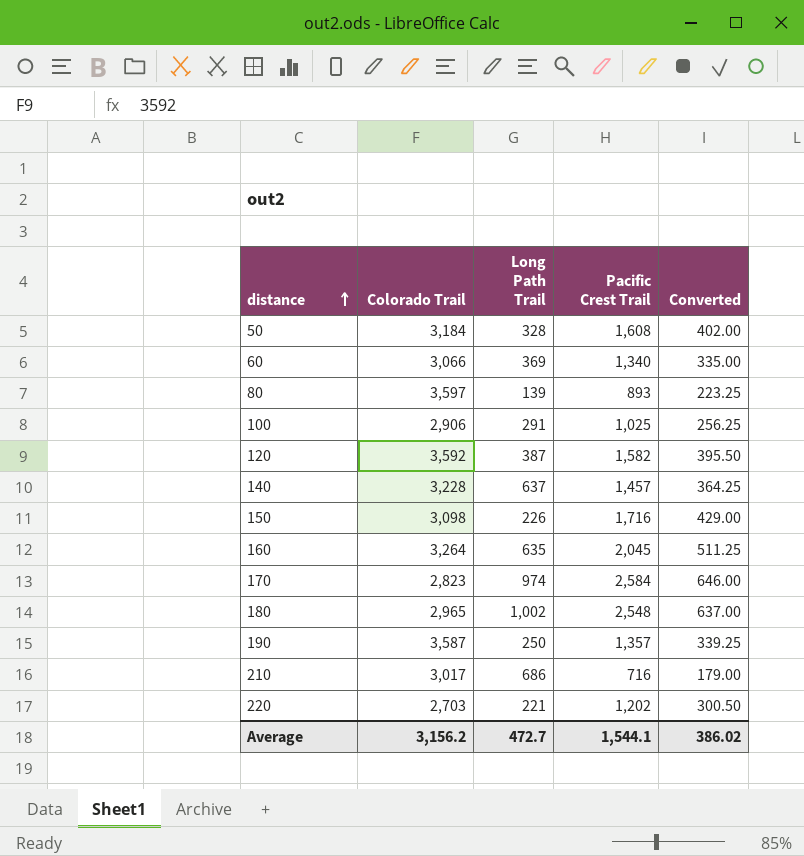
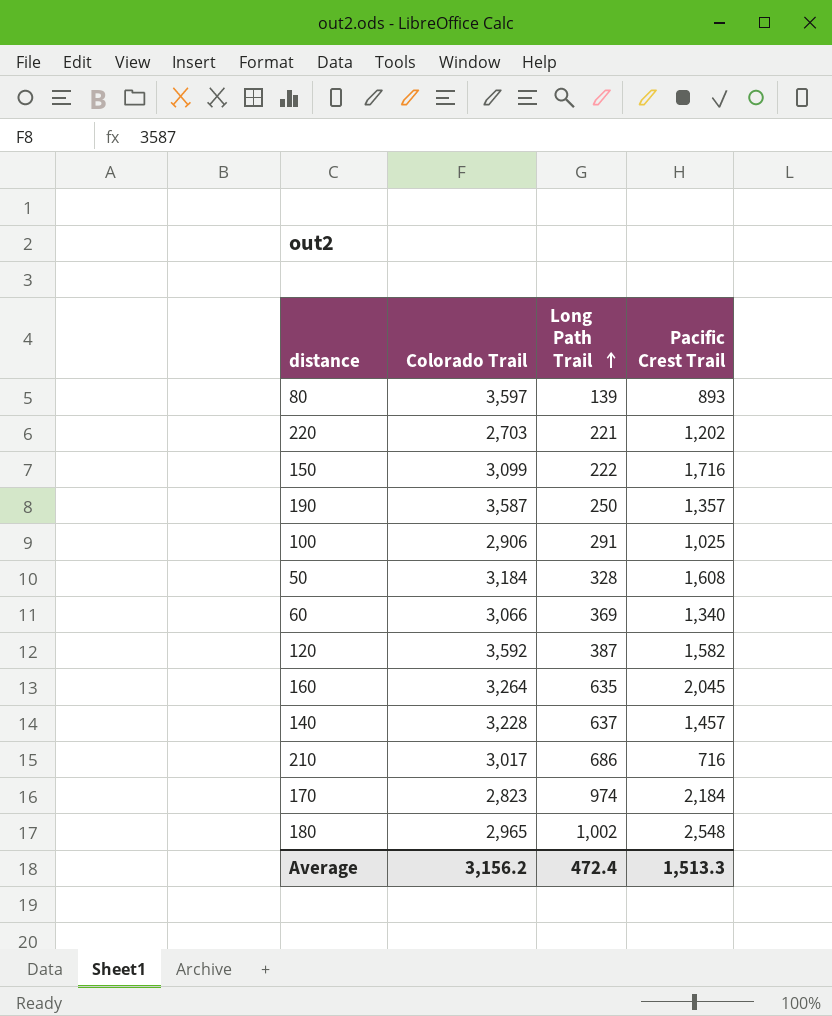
row order: distance ascending -> Long Path Trail ascending
column Converted | formula: [Pacific Crest Trail] * 0.25 -> none
150 | Colorado Trail: 3,098 -> 3,099
150 | Long Path Trail: 226 -> 222
170 | Pacific Crest Trail: 2,584 -> 2,184
Average | Long Path Trail: 472.7 -> 472.4
Average | Pacific Crest Trail: 1,544.1 -> 1,513.3

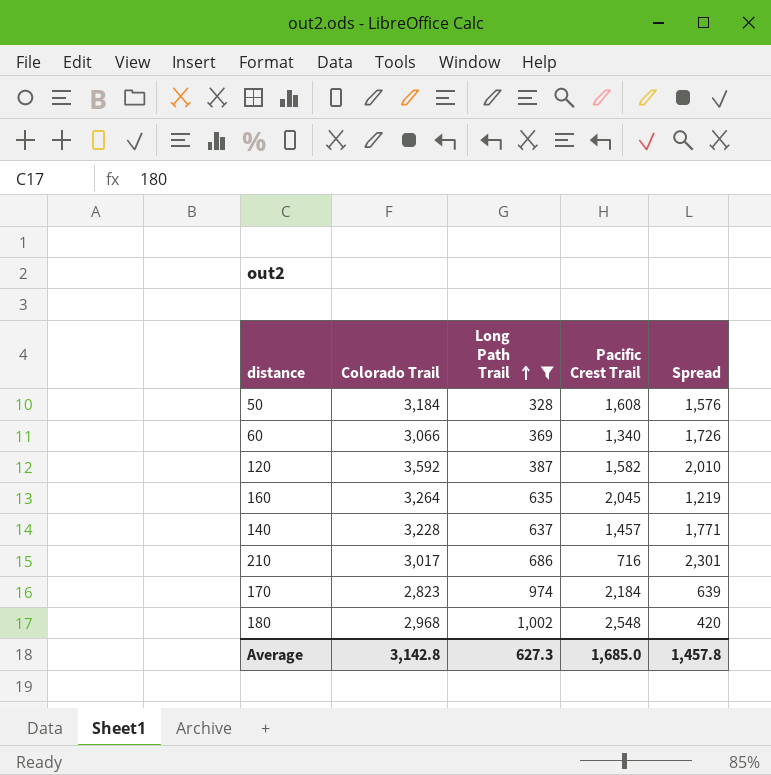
filter: none -> Long Path Trail >= 328
column Spread | formula: none -> [Colorado Trail] - [Pacific Crest Trail]
180 | Colorado Trail: 2,965 -> 2,968
Average | Colorado Trail: 3,156.2 -> 3,142.8
Average | Long Path Trail: 472.4 -> 627.3
Average | Pacific Crest Trail: 1,513.3 -> 1,685.0

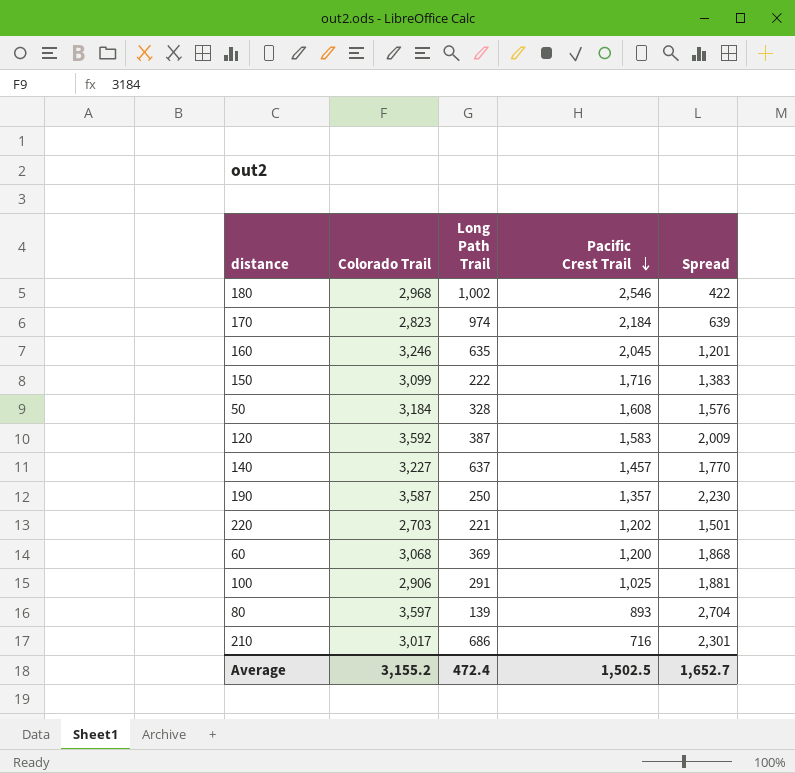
filter: Long Path Trail >= 328 -> none
row order: Long Path Trail ascending -> Pacific Crest Trail descending
180 | Pacific Crest Trail: 2,548 -> 2,546
180 | Spread: 420 -> 422
160 | Colorado Trail: 3,264 -> 3,246
160 | Spread: 1,219 -> 1,201
120 | Pacific Crest Trail: 1,582 -> 1,583
120 | Spread: 2,010 -> 2,009
140 | Colorado Trail: 3,228 -> 3,227
140 | Spread: 1,771 -> 1,770
60 | Colorado Trail: 3,066 -> 3,068
60 | Pacific Crest Trail: 1,340 -> 1,200
60 | Spread: 1,726 -> 1,868
Average | Colorado Trail: 3,142.8 -> 3,155.2
Average | Long Path Trail: 627.3 -> 472.4
Average | Pacific Crest Trail: 1,685.0 -> 1,502.5
Average | Spread: 1,457.8 -> 1,652.7

